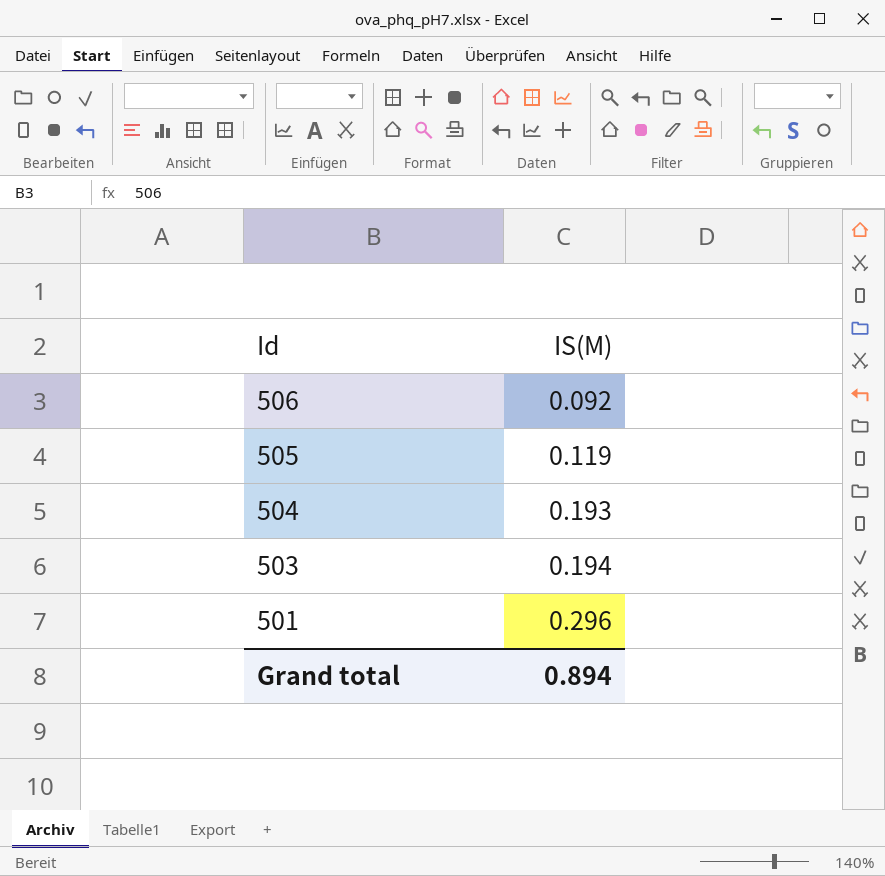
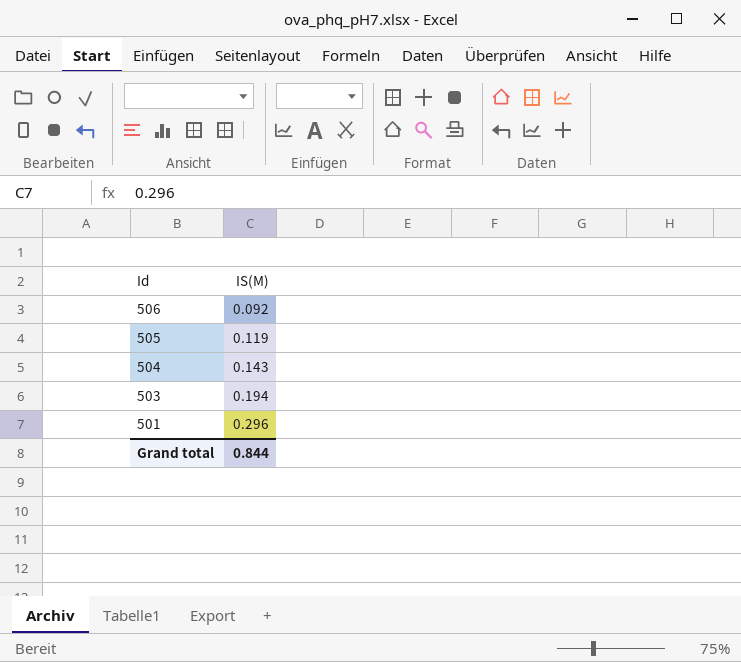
504 | IS(M): 0.193 -> 0.143
Grand total | IS(M): 0.894 -> 0.844

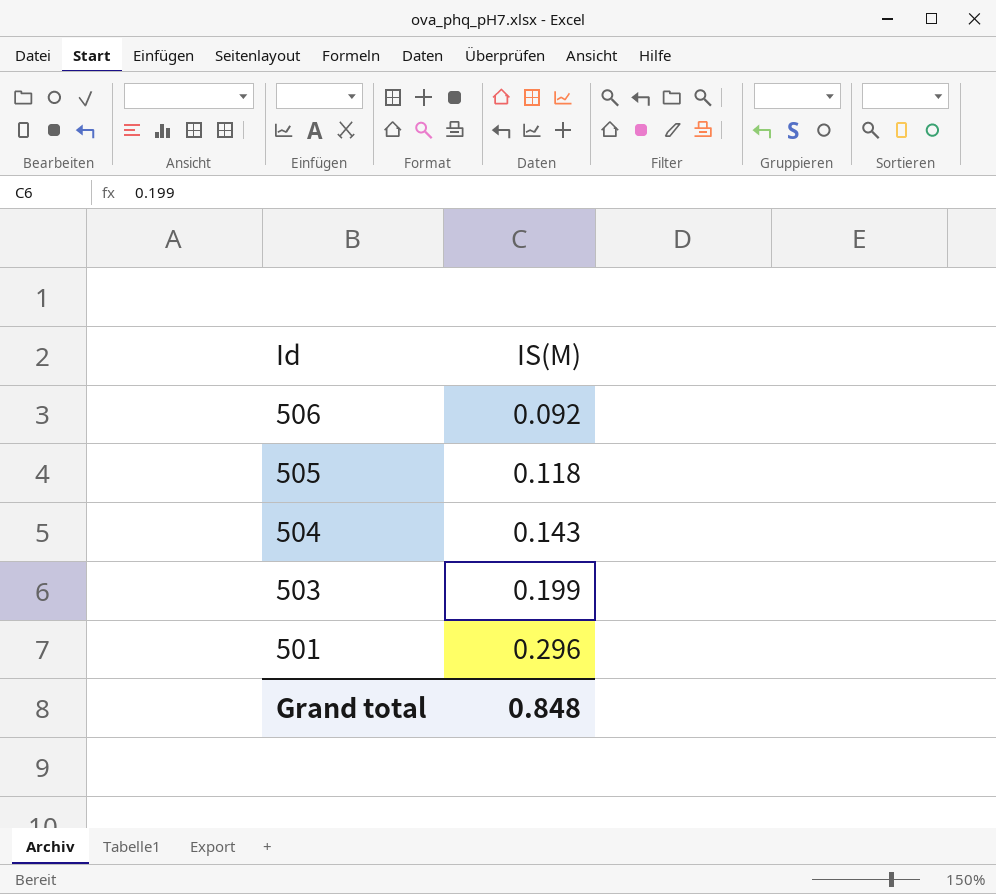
505 | IS(M): 0.119 -> 0.118
503 | IS(M): 0.194 -> 0.199
Grand total | IS(M): 0.844 -> 0.848

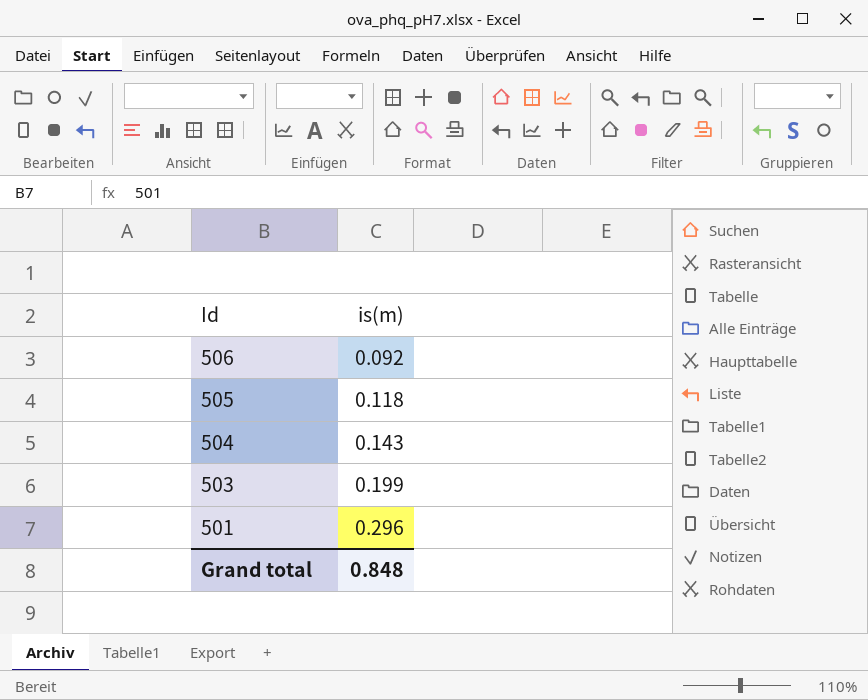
column name: IS(M) -> is(m)

